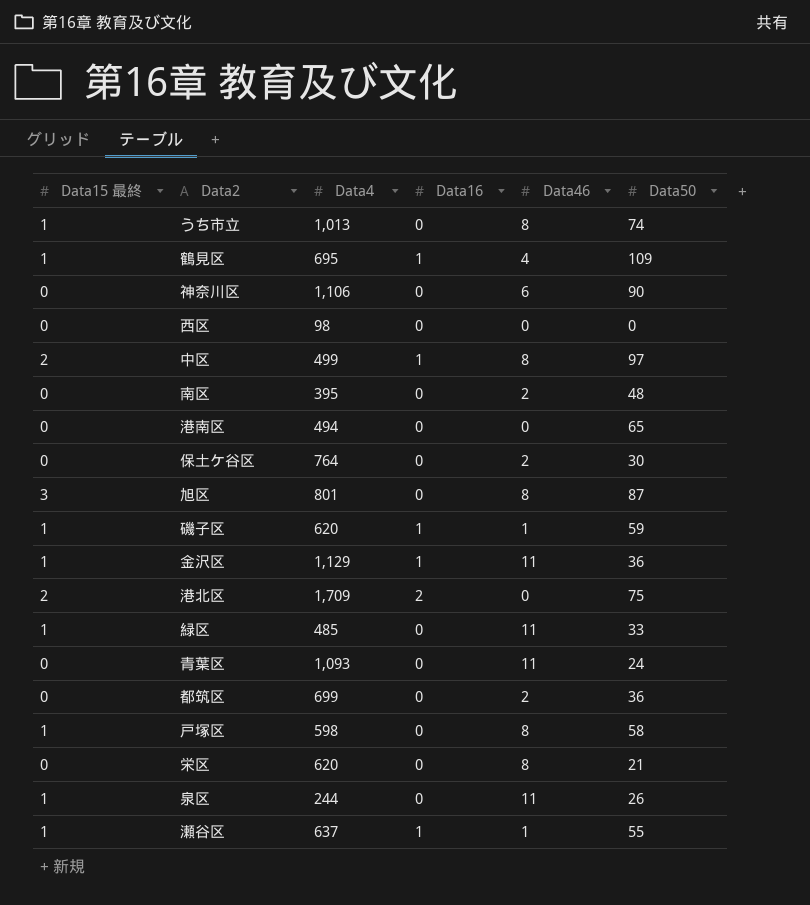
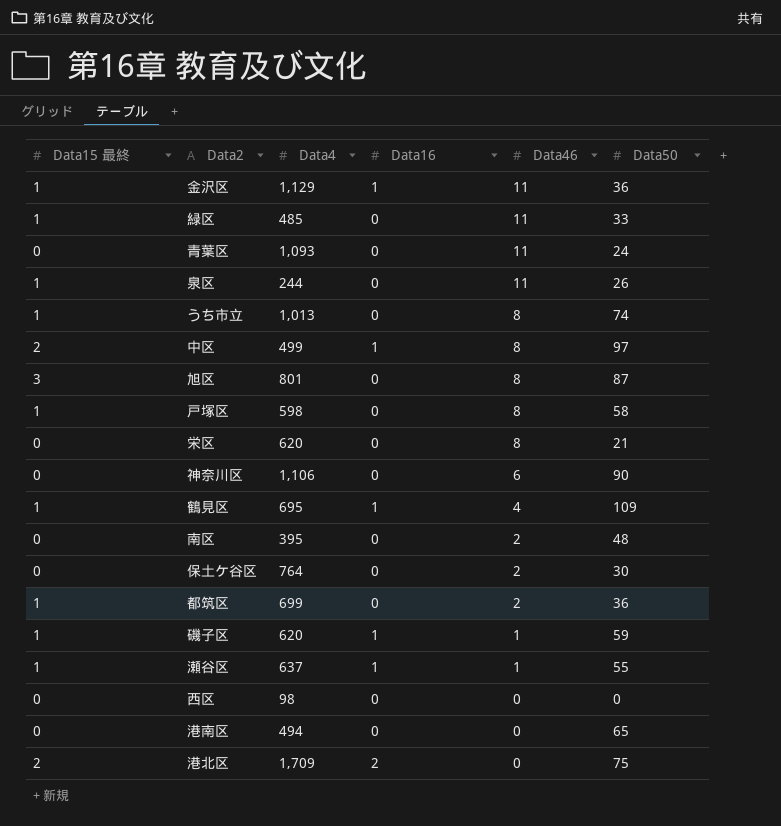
row order: none -> Data46 descending
都筑区 | Data15 最終: 0 -> 1

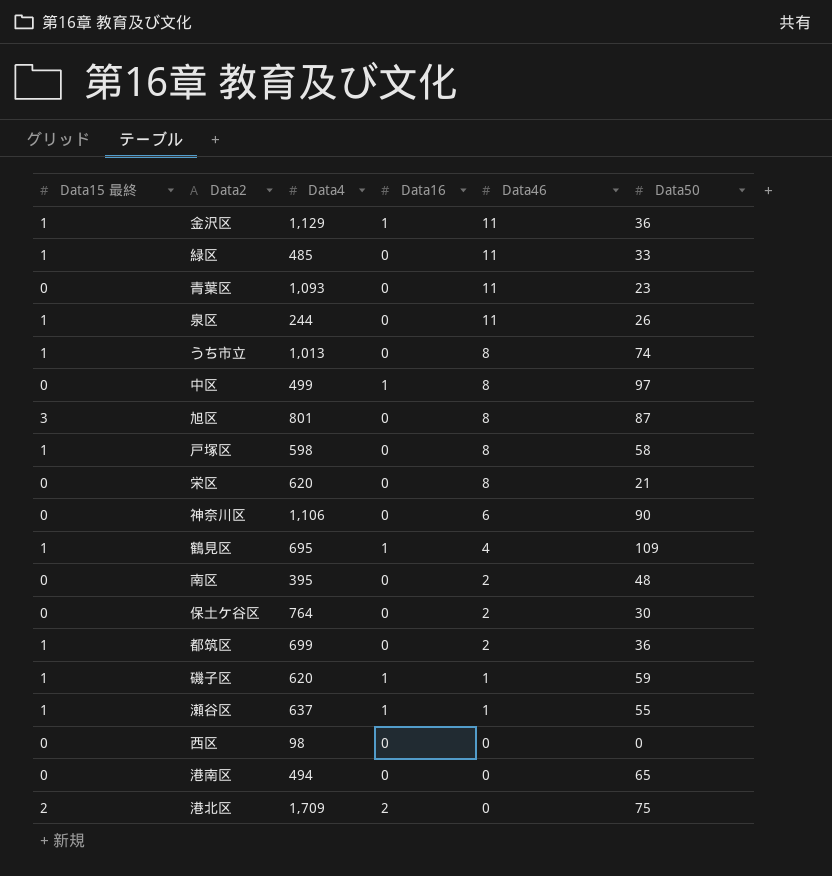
青葉区 | Data50: 24 -> 23
中区 | Data15 最終: 2 -> 0

